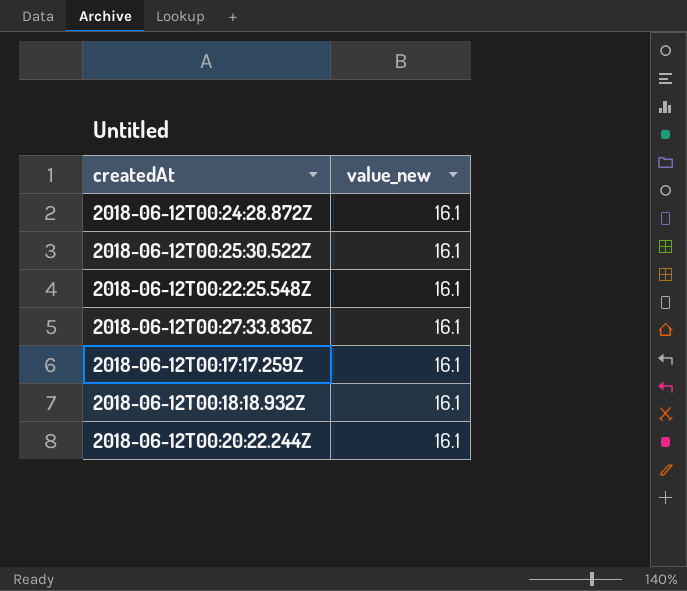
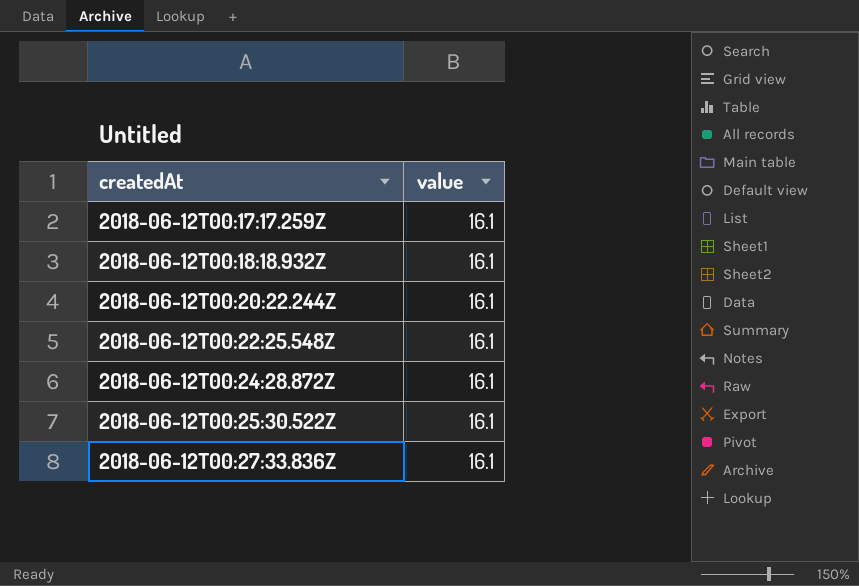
row order: none -> createdAt ascending
column name: value_new -> value

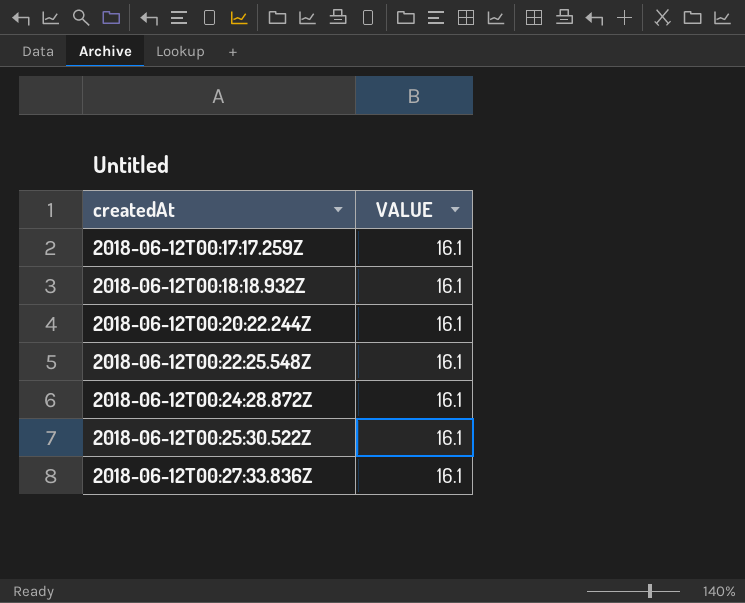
column name: value -> VALUE

